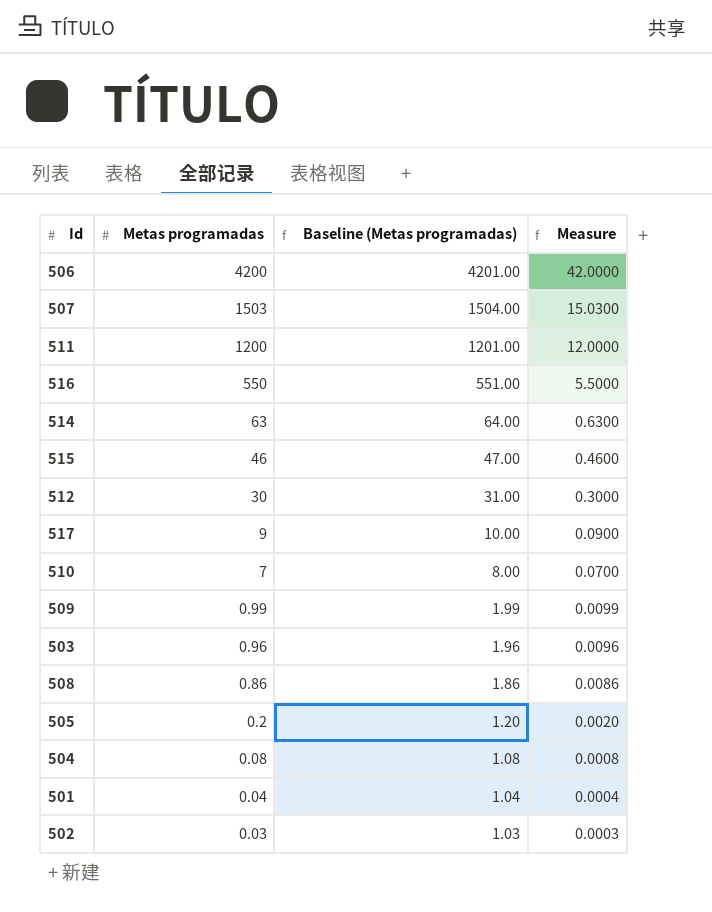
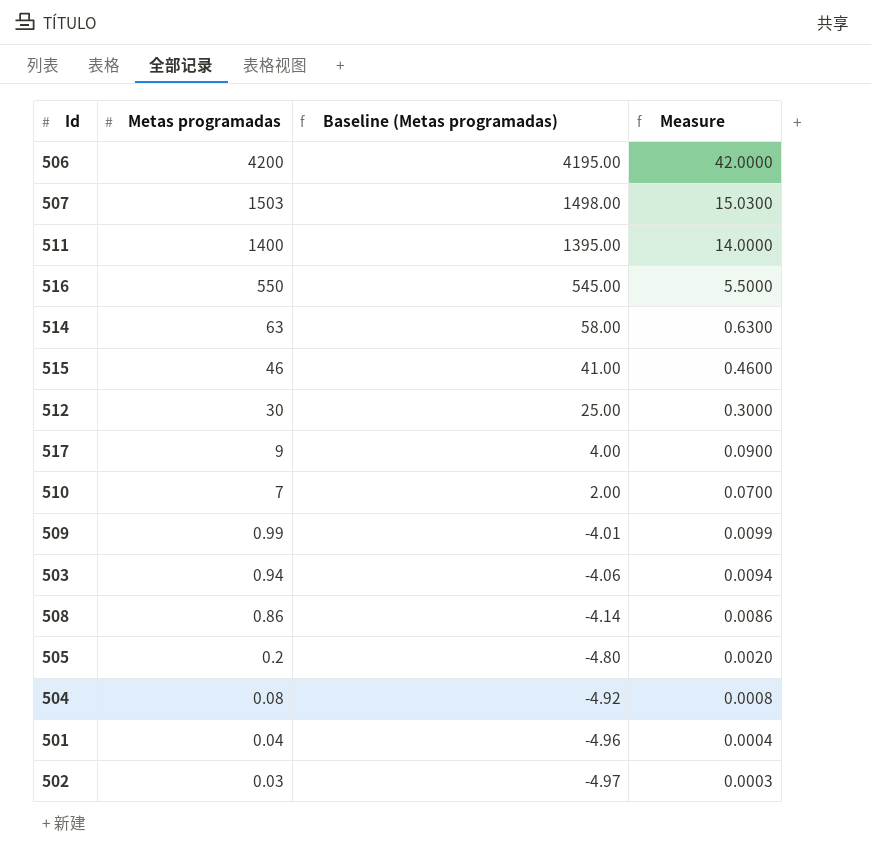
column Baseline (Metas programadas) | formula: [Metas programadas] + 1 -> [Metas programadas] - 5
511 | Metas programadas: 1200 -> 1400
511 | Measure: 12.0000 -> 14.0000
503 | Metas programadas: 0.96 -> 0.94
503 | Measure: 0.0096 -> 0.0094

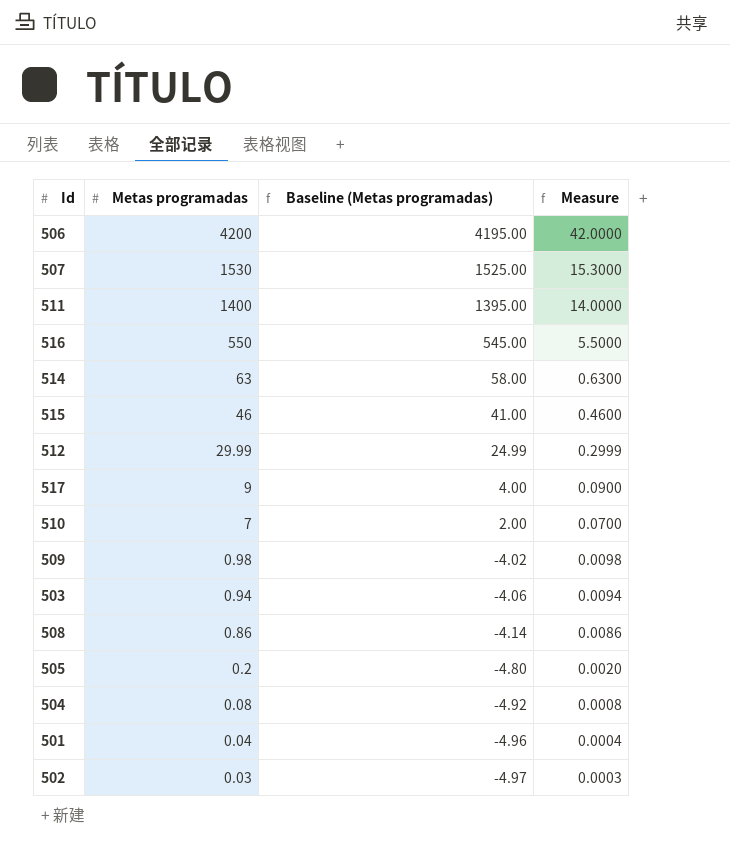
507 | Metas programadas: 1503 -> 1530
507 | Baseline (Metas programadas): 1498.00 -> 1525.00
507 | Measure: 15.0300 -> 15.3000
512 | Metas programadas: 30 -> 29.99
512 | Baseline (Metas programadas): 25.00 -> 24.99
512 | Measure: 0.3000 -> 0.2999
509 | Metas programadas: 0.99 -> 0.98
509 | Baseline (Metas programadas): -4.01 -> -4.02
509 | Measure: 0.0099 -> 0.0098

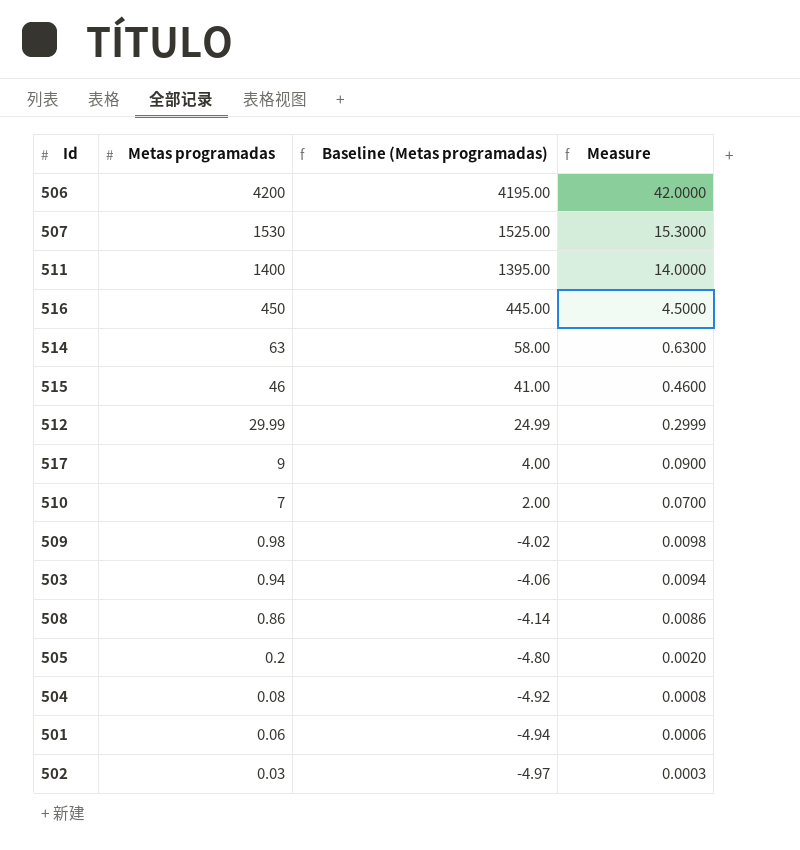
516 | Metas programadas: 550 -> 450
516 | Baseline (Metas programadas): 545.00 -> 445.00
516 | Measure: 5.5000 -> 4.5000
501 | Metas programadas: 0.04 -> 0.06
501 | Baseline (Metas programadas): -4.96 -> -4.94
501 | Measure: 0.0004 -> 0.0006

